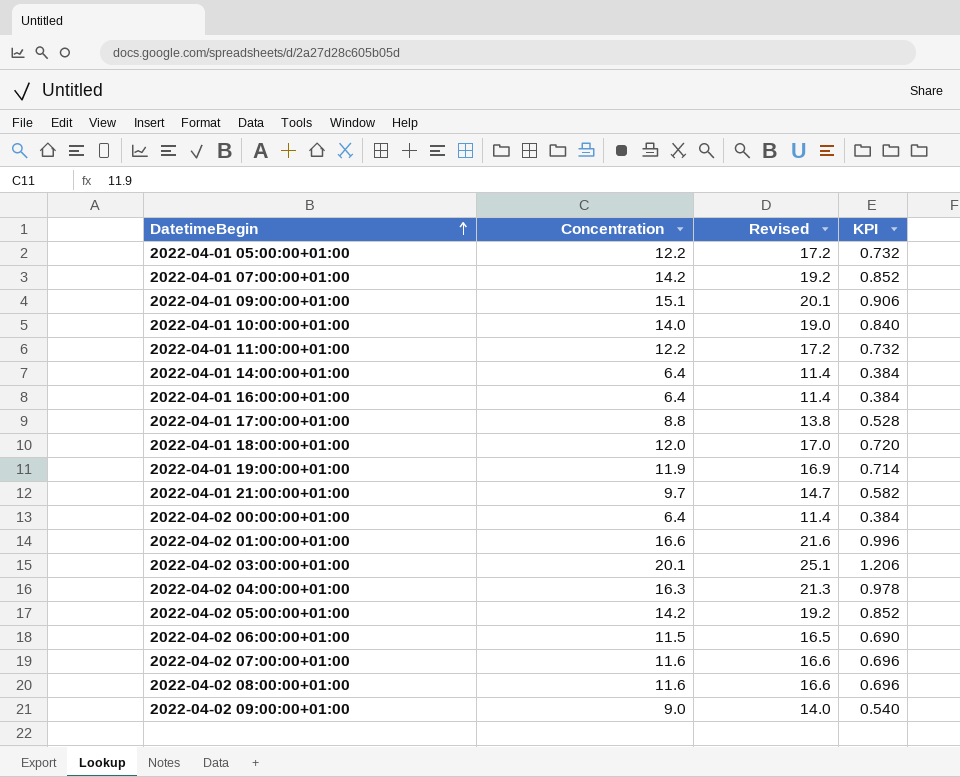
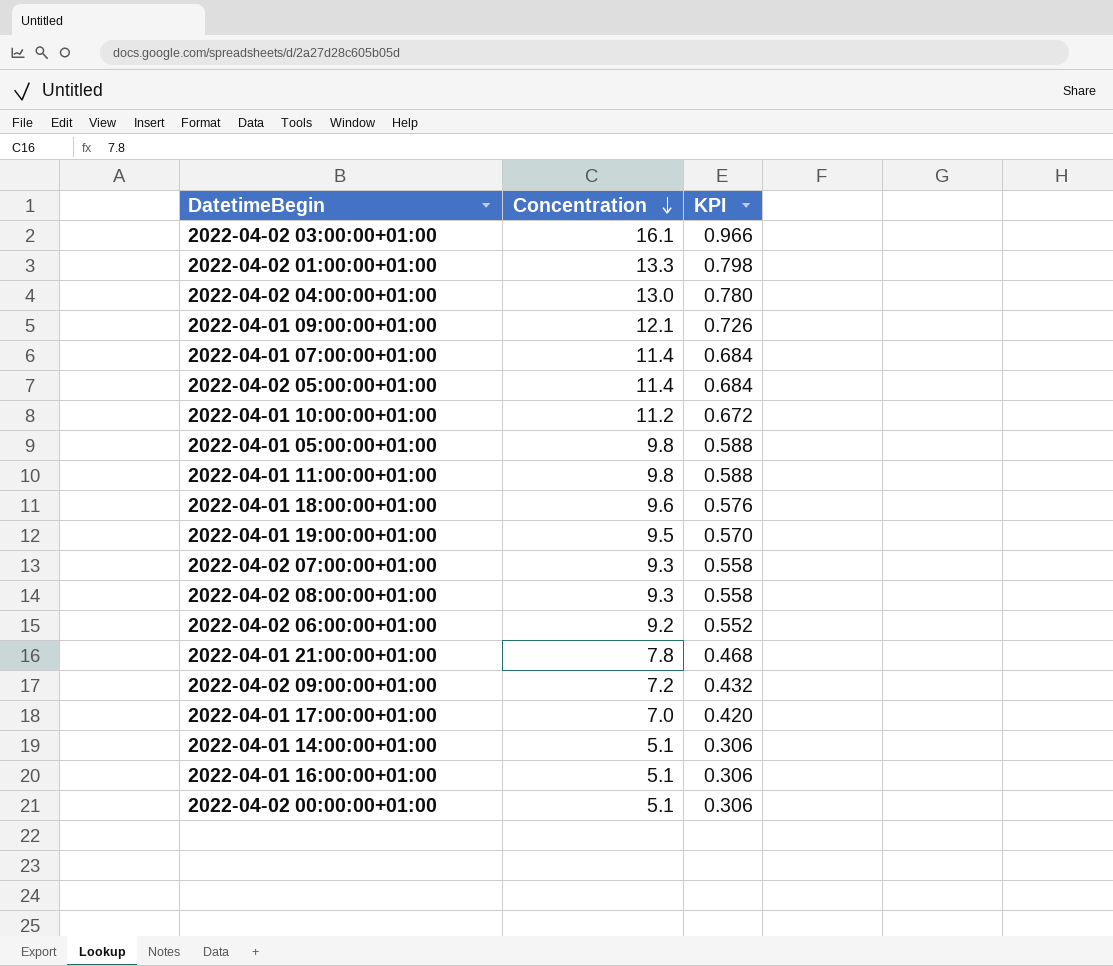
row order: DatetimeBegin ascending -> Concentration descending
column Revised | formula: [Concentration] + 5 -> none
2022-04-02 03:00:00+01:00 | Concentration: 20.1 -> 16.1
2022-04-02 03:00:00+01:00 | KPI: 1.206 -> 0.966
2022-04-02 01:00:00+01:00 | Concentration: 16.6 -> 13.3
2022-04-02 01:00:00+01:00 | KPI: 0.996 -> 0.798
2022-04-02 04:00:00+01:00 | Concentration: 16.3 -> 13.0
2022-04-02 04:00:00+01:00 | KPI: 0.978 -> 0.780
2022-04-01 09:00:00+01:00 | Concentration: 15.1 -> 12.1
2022-04-01 09:00:00+01:00 | KPI: 0.906 -> 0.726
2022-04-01 07:00:00+01:00 | Concentration: 14.2 -> 11.4
2022-04-01 07:00:00+01:00 | KPI: 0.852 -> 0.684
2022-04-02 05:00:00+01:00 | Concentration: 14.2 -> 11.4
2022-04-02 05:00:00+01:00 | KPI: 0.852 -> 0.684
2022-04-01 10:00:00+01:00 | Concentration: 14.0 -> 11.2
2022-04-01 10:00:00+01:00 | KPI: 0.840 -> 0.672
2022-04-01 05:00:00+01:00 | Concentration: 12.2 -> 9.8
2022-04-01 05:00:00+01:00 | KPI: 0.732 -> 0.588
2022-04-01 11:00:00+01:00 | Concentration: 12.2 -> 9.8
2022-04-01 11:00:00+01:00 | KPI: 0.732 -> 0.588
2022-04-01 18:00:00+01:00 | Concentration: 12.0 -> 9.6
2022-04-01 18:00:00+01:00 | KPI: 0.720 -> 0.576
2022-04-01 19:00:00+01:00 | Concentration: 11.9 -> 9.5
2022-04-01 19:00:00+01:00 | KPI: 0.714 -> 0.570
2022-04-02 07:00:00+01:00 | Concentration: 11.6 -> 9.3
2022-04-02 07:00:00+01:00 | KPI: 0.696 -> 0.558
2022-04-02 08:00:00+01:00 | Concentration: 11.6 -> 9.3
2022-04-02 08:00:00+01:00 | KPI: 0.696 -> 0.558
2022-04-02 06:00:00+01:00 | Concentration: 11.5 -> 9.2
2022-04-02 06:00:00+01:00 | KPI: 0.690 -> 0.552
2022-04-01 21:00:00+01:00 | Concentration: 9.7 -> 7.8
2022-04-01 21:00:00+01:00 | KPI: 0.582 -> 0.468
2022-04-02 09:00:00+01:00 | Concentration: 9.0 -> 7.2
2022-04-02 09:00:00+01:00 | KPI: 0.540 -> 0.432
2022-04-01 17:00:00+01:00 | Concentration: 8.8 -> 7.0
2022-04-01 17:00:00+01:00 | KPI: 0.528 -> 0.420
2022-04-01 14:00:00+01:00 | Concentration: 6.4 -> 5.1
2022-04-01 14:00:00+01:00 | KPI: 0.384 -> 0.306
2022-04-01 16:00:00+01:00 | Concentration: 6.4 -> 5.1
2022-04-01 16:00:00+01:00 | KPI: 0.384 -> 0.306
2022-04-02 00:00:00+01:00 | Concentration: 6.4 -> 5.1
2022-04-02 00:00:00+01:00 | KPI: 0.384 -> 0.306

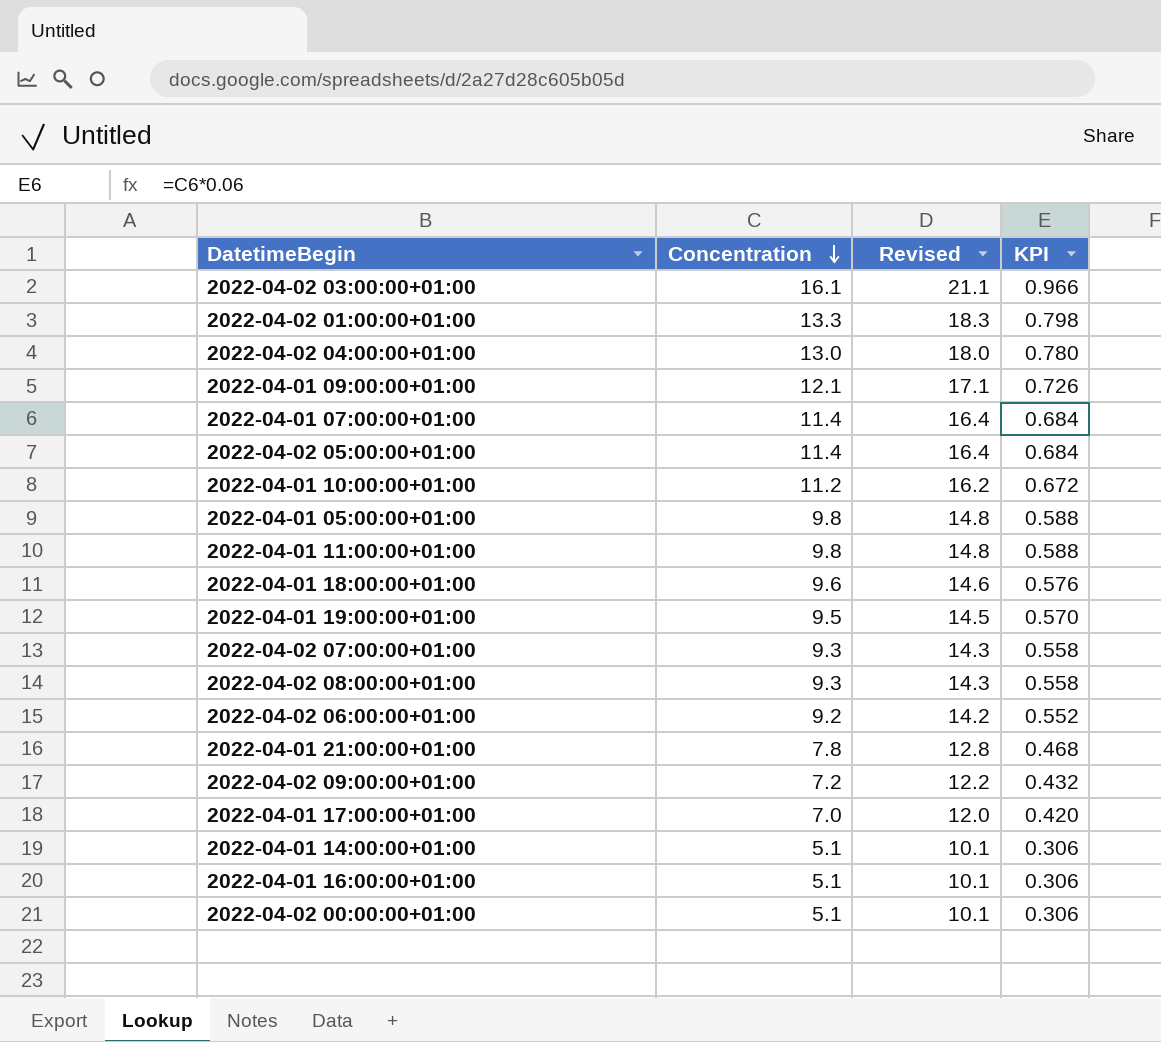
column Revised | formula: none -> [Concentration] + 5

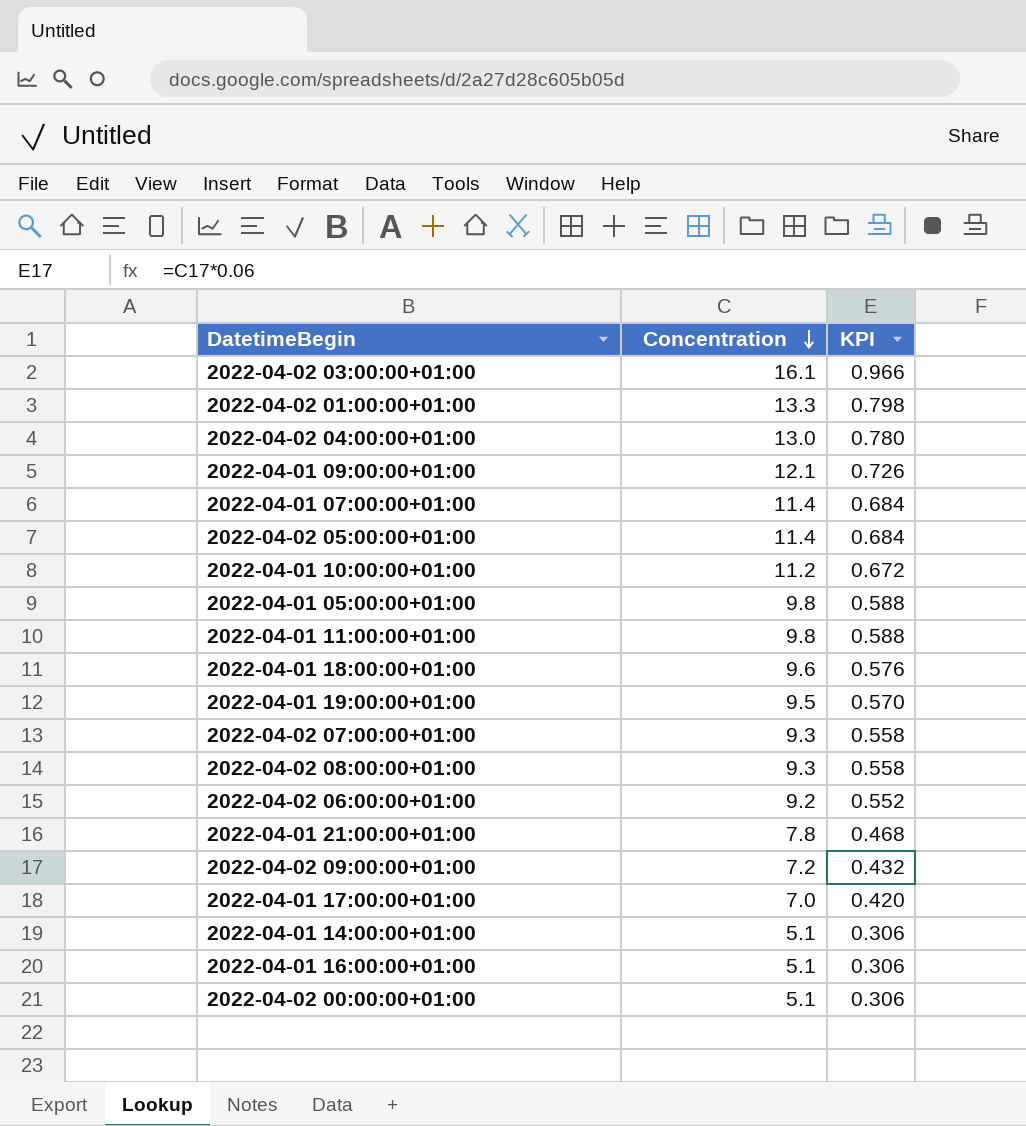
column Revised | formula: [Concentration] + 5 -> none

